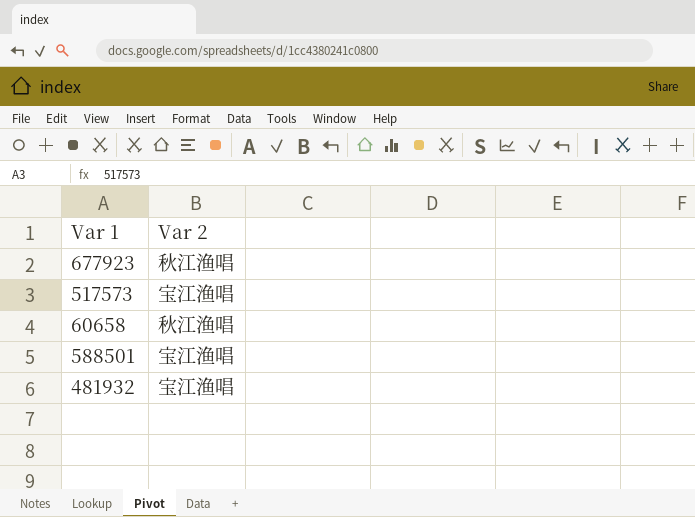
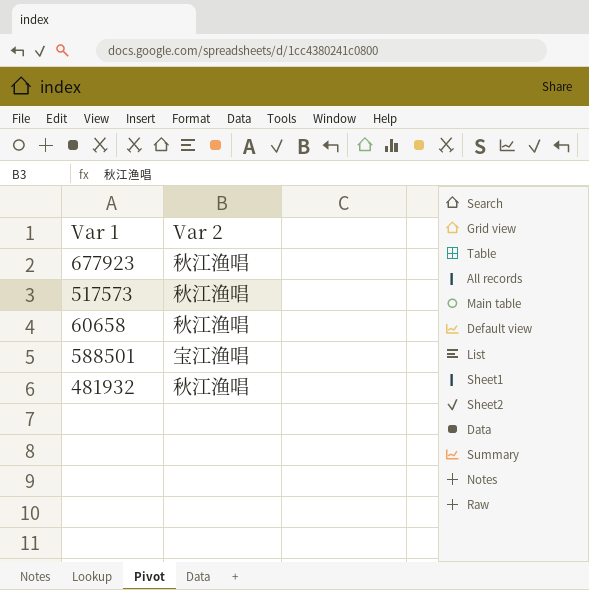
517573 | Var 2: 宝江渔唱 -> 秋江渔唱
481932 | Var 2: 宝江渔唱 -> 秋江渔唱

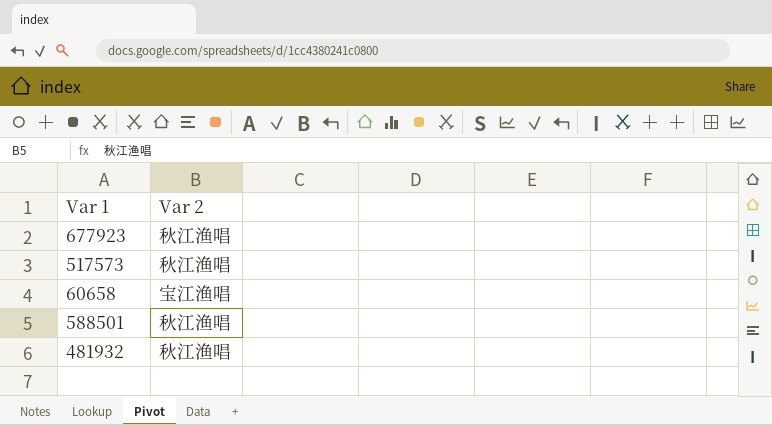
60658 | Var 2: 秋江渔唱 -> 宝江渔唱
588501 | Var 2: 宝江渔唱 -> 秋江渔唱

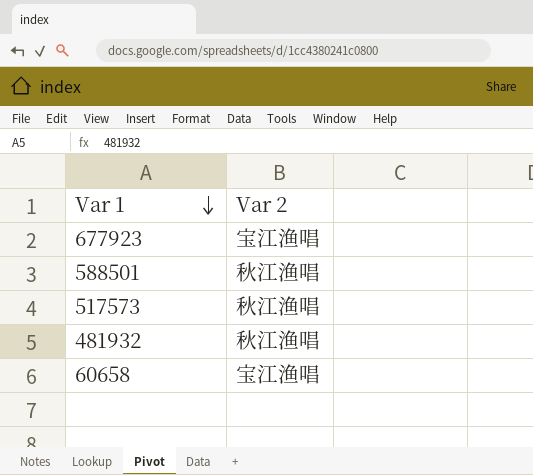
row order: none -> Var 1 descending
677923 | Var 2: 秋江渔唱 -> 宝江渔唱

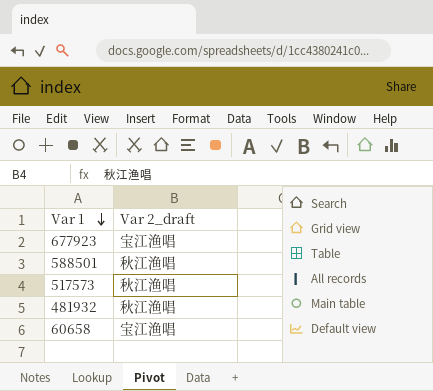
column name: Var 2 -> Var 2_draft

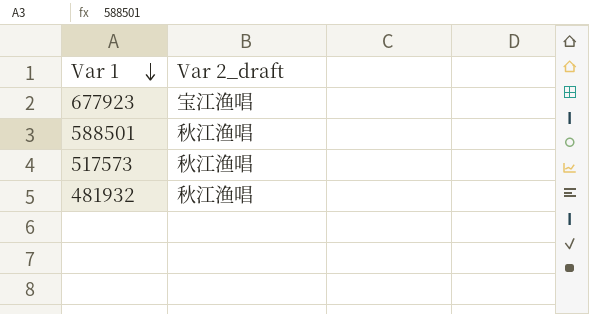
row 60658: 宝江渔唱 -> none

